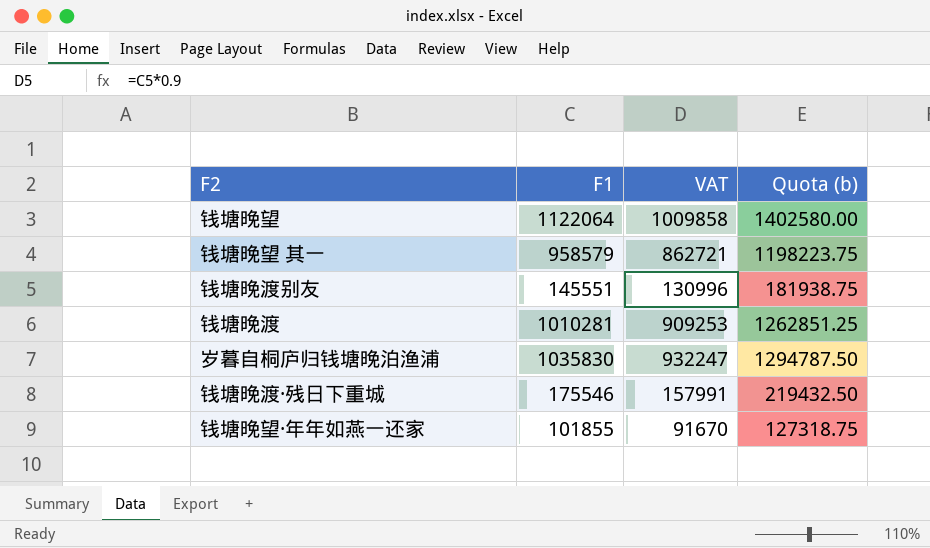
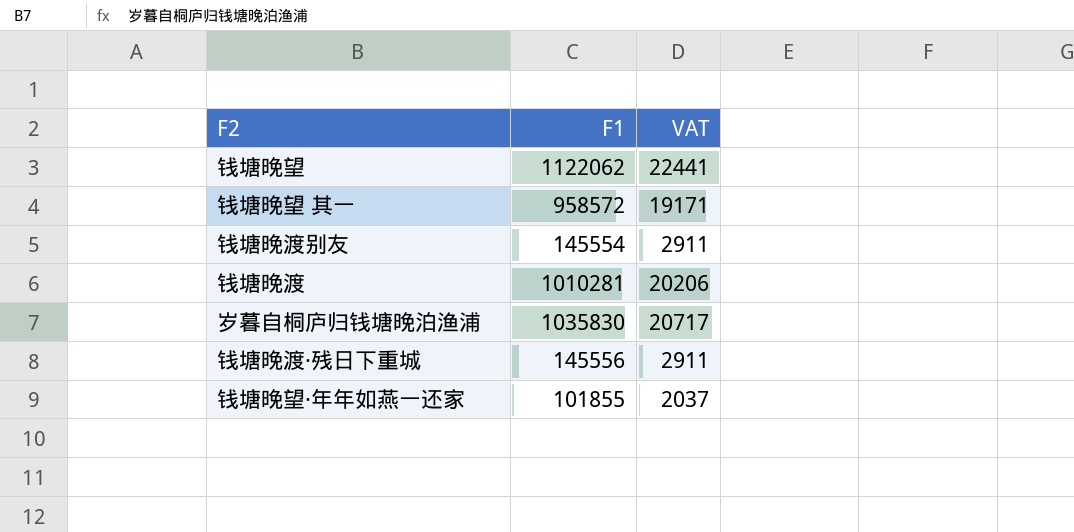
column Quota (b) | formula: [F1] * 1.25 -> none
column VAT | formula: [F1] * 0.9 -> [F1] * 0.02
钱塘晚望 | F1: 1122064 -> 1122062
钱塘晚望 其一 | F1: 958579 -> 958572
钱塘晚渡别友 | F1: 145551 -> 145554
钱塘晚渡·残日下重城 | F1: 175546 -> 145556

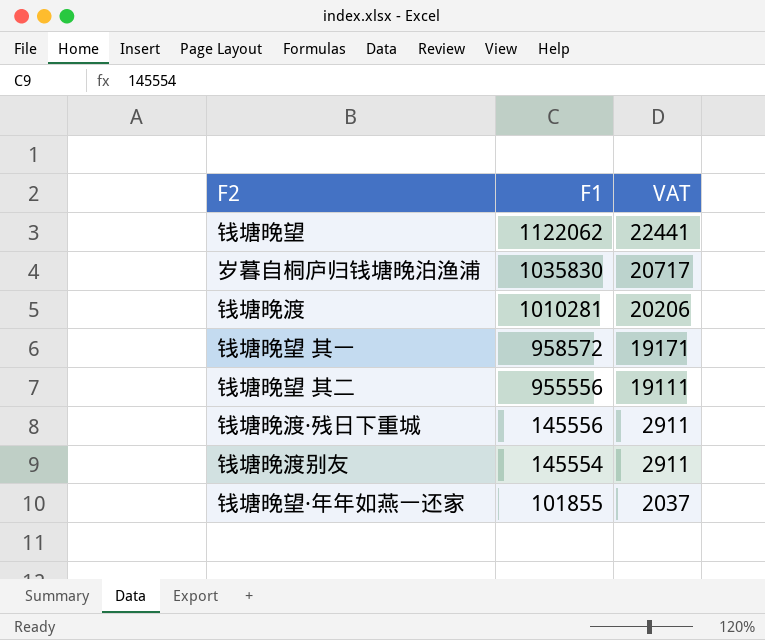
row order: none -> F1 descending
row 钱塘晚望 其二: none -> 955556 | 19111

